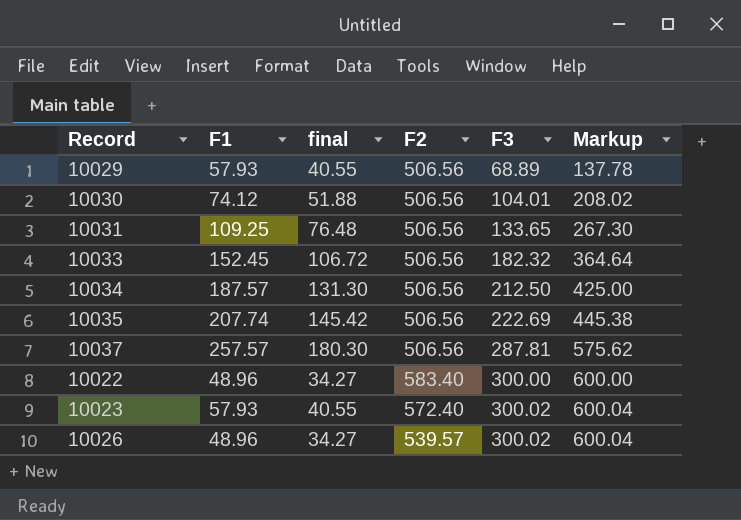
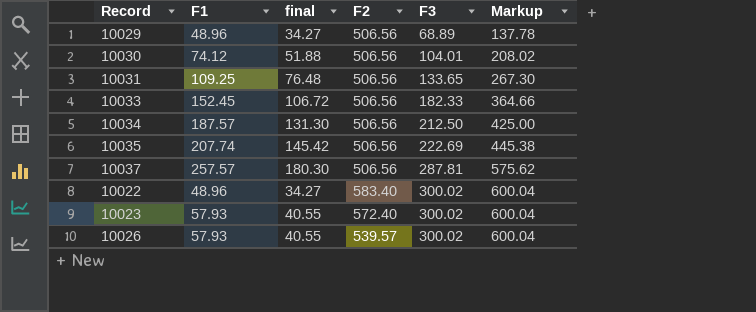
10029 | F1: 57.93 -> 48.96
10029 | final: 40.55 -> 34.27
10033 | F3: 182.32 -> 182.33
10033 | Markup: 364.64 -> 364.66
10022 | F3: 300.00 -> 300.02
10022 | Markup: 600.00 -> 600.04
10026 | F1: 48.96 -> 57.93
10026 | final: 34.27 -> 40.55

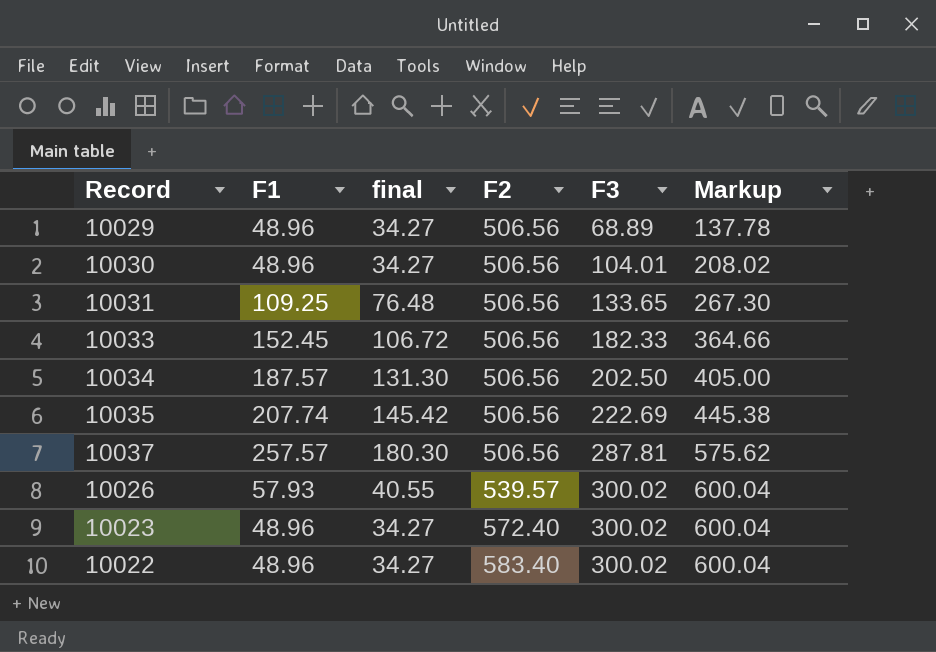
row order: F3 ascending -> F2 ascending
10030 | F1: 74.12 -> 48.96
10030 | final: 51.88 -> 34.27
10034 | F3: 212.50 -> 202.50
10034 | Markup: 425.00 -> 405.00
10023 | F1: 57.93 -> 48.96
10023 | final: 40.55 -> 34.27

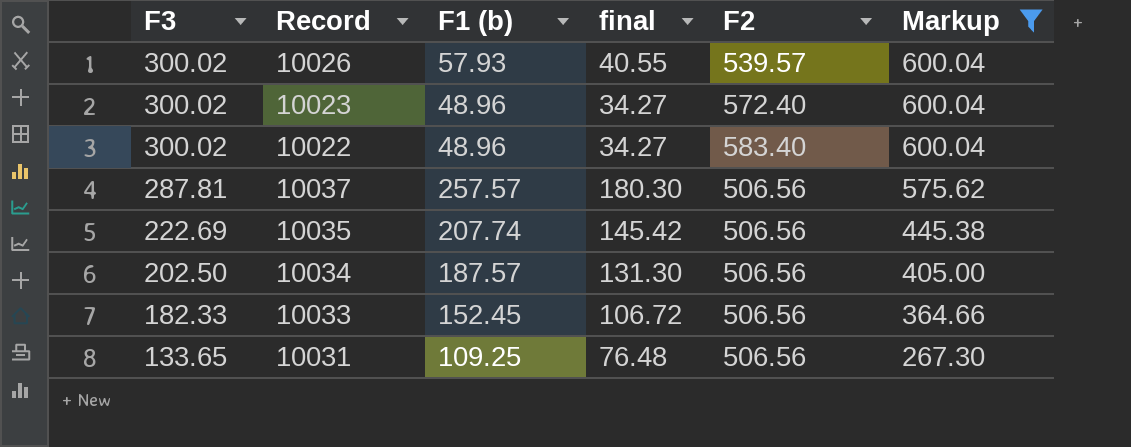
filter: none -> Markup >= 267.30
row order: F2 ascending -> F3 descending
column F3 | position: 5 -> 1
column name: F1 -> F1 (b)

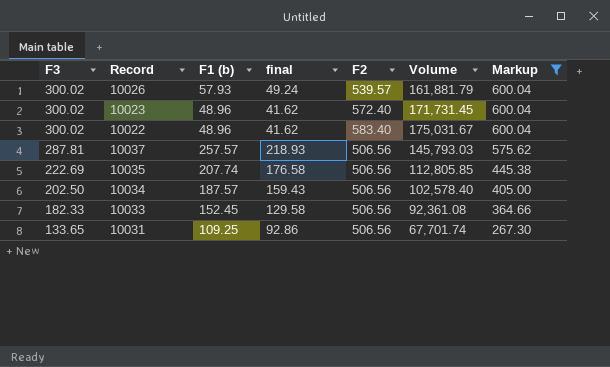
column final | formula: [F1 (b)] * 0.7 -> [F1 (b)] * 0.85
column Volume | formula: none -> [F3] * [F2]

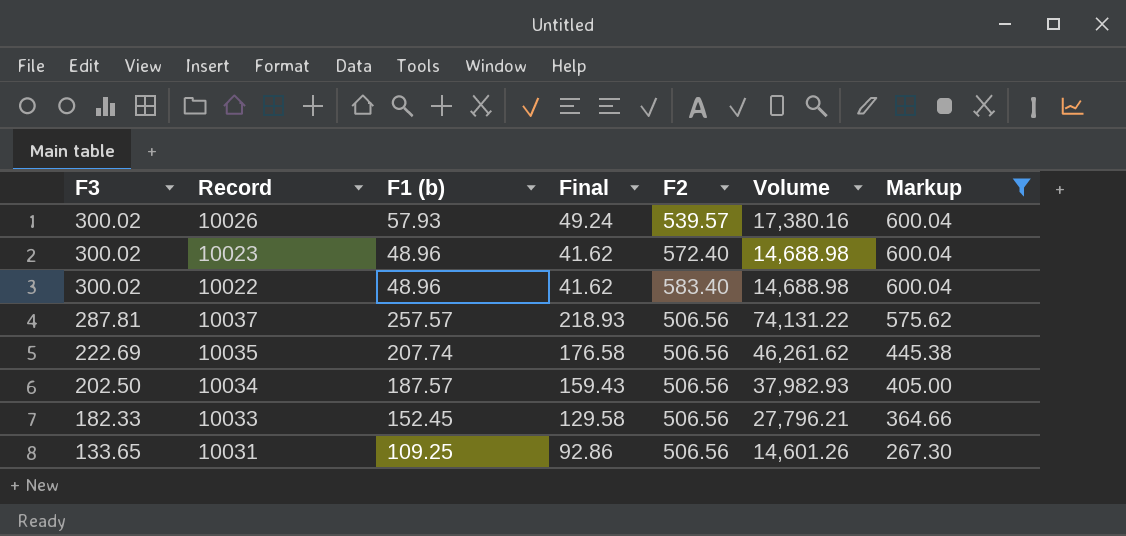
column name: final -> Final
column Volume | formula: [F3] * [F2] -> [F3] * [F1 (b)]

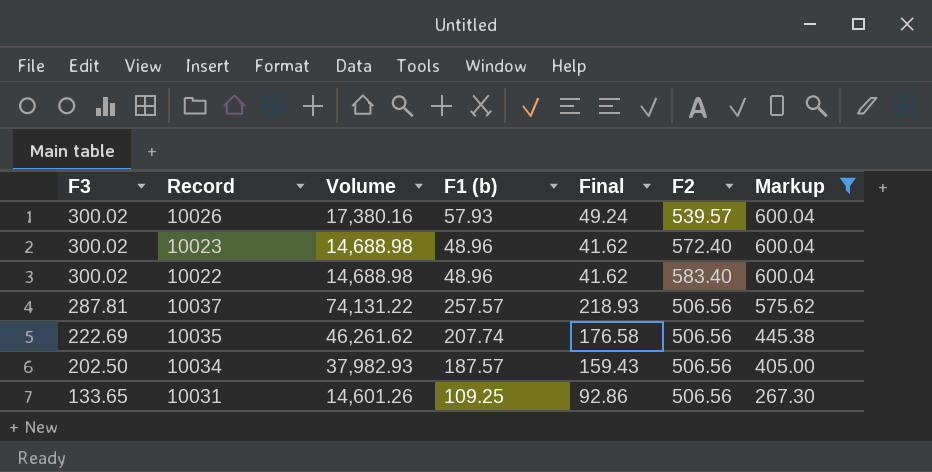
column Volume | position: 6 -> 3
row 10033: 182.33 | 152.45 | 129.58 | 506.56 | 27,796.21 | 364.66 -> none

